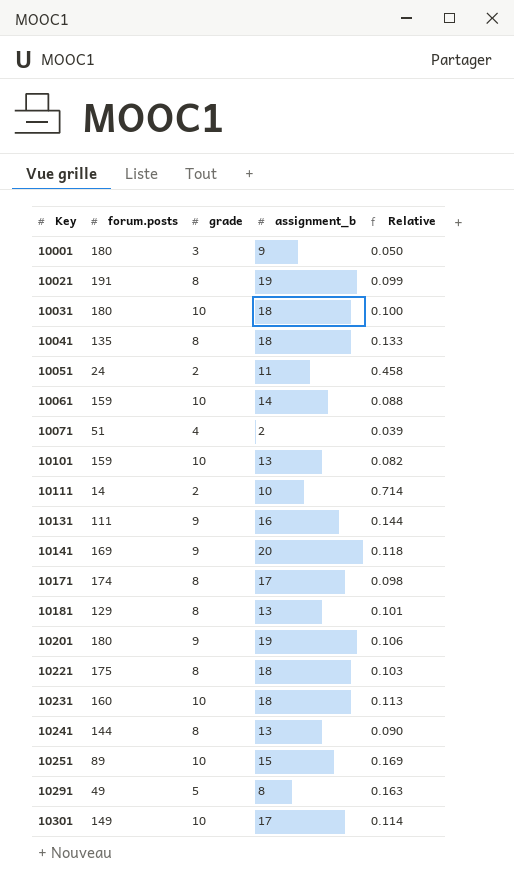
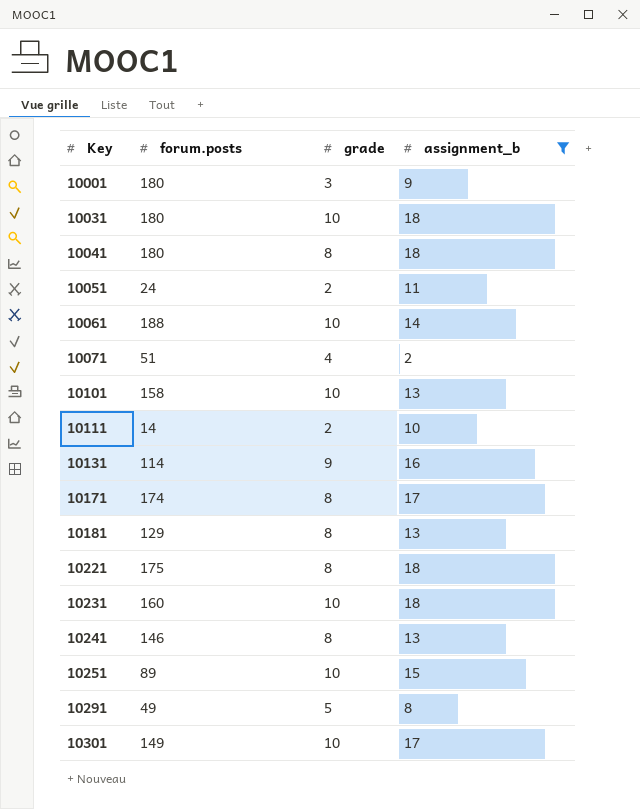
filter: none -> assignment_b <= 18
column Relative | formula: [assignment_b] / [forum.posts] -> none
10041 | forum.posts: 135 -> 180
10061 | forum.posts: 159 -> 188
10101 | forum.posts: 159 -> 158
10131 | forum.posts: 111 -> 114
10241 | forum.posts: 144 -> 146

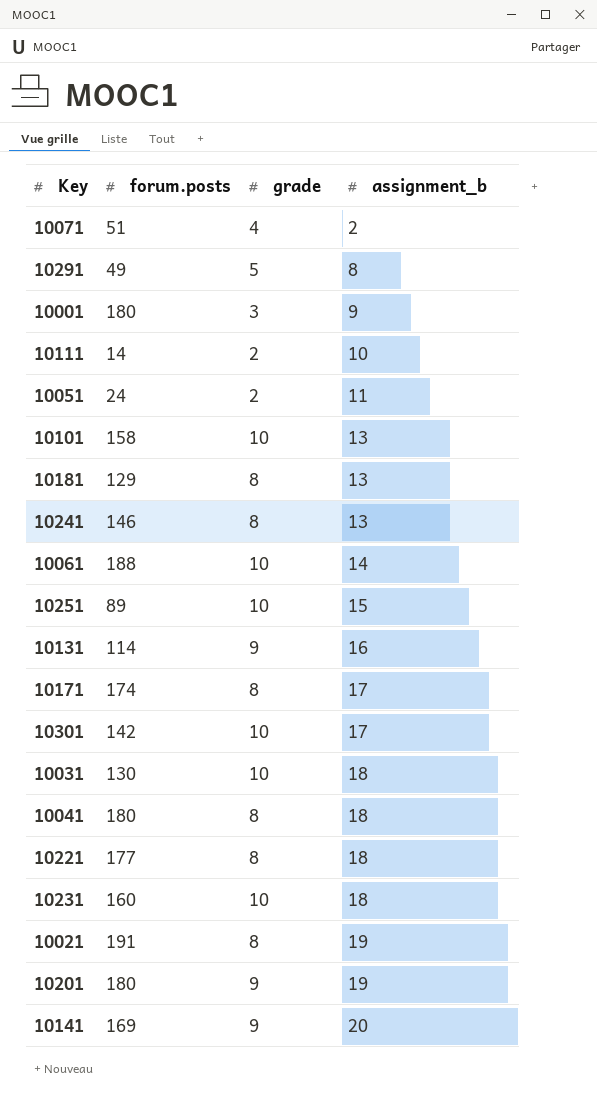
filter: assignment_b <= 18 -> none
row order: Key ascending -> assignment_b ascending
10301 | forum.posts: 149 -> 142
10031 | forum.posts: 180 -> 130
10221 | forum.posts: 175 -> 177

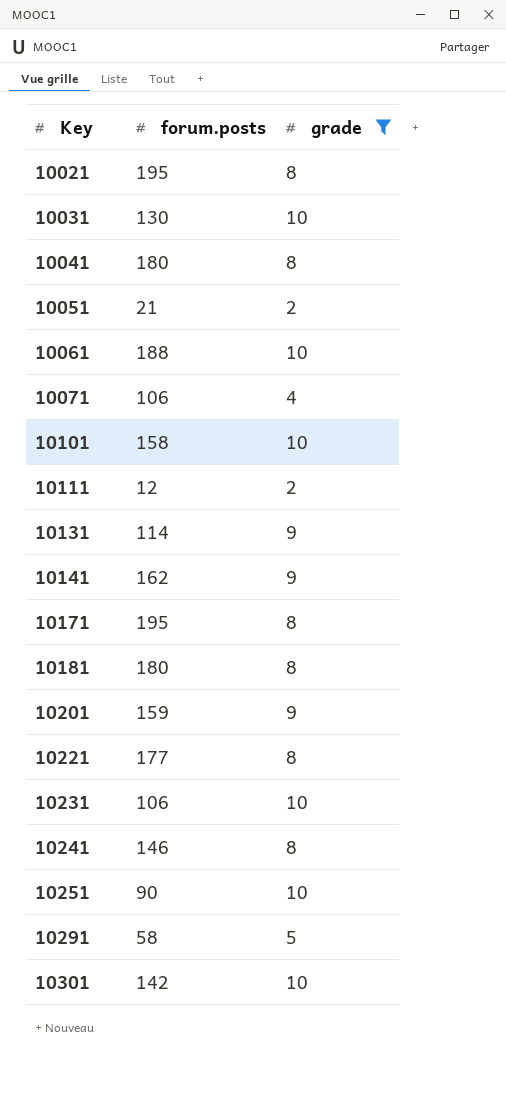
filter: none -> grade != 3
row order: assignment_b ascending -> Key ascending
column assignment_b | position: 4 -> none
10021 | forum.posts: 191 -> 195
10051 | forum.posts: 24 -> 21
10071 | forum.posts: 51 -> 106
10111 | forum.posts: 14 -> 12
10141 | forum.posts: 169 -> 162
10171 | forum.posts: 174 -> 195
10181 | forum.posts: 129 -> 180
10201 | forum.posts: 180 -> 159
10231 | forum.posts: 160 -> 106
10251 | forum.posts: 89 -> 90
10291 | forum.posts: 49 -> 58

